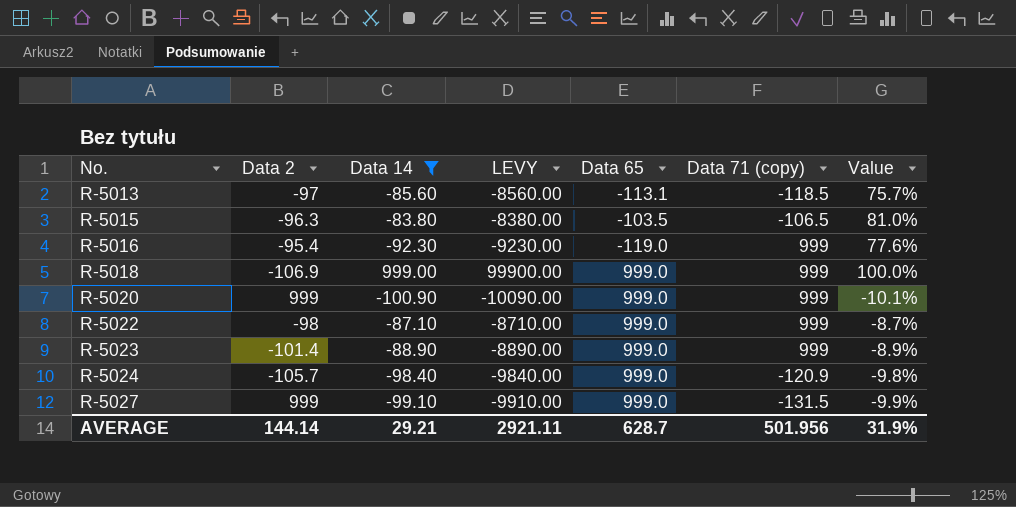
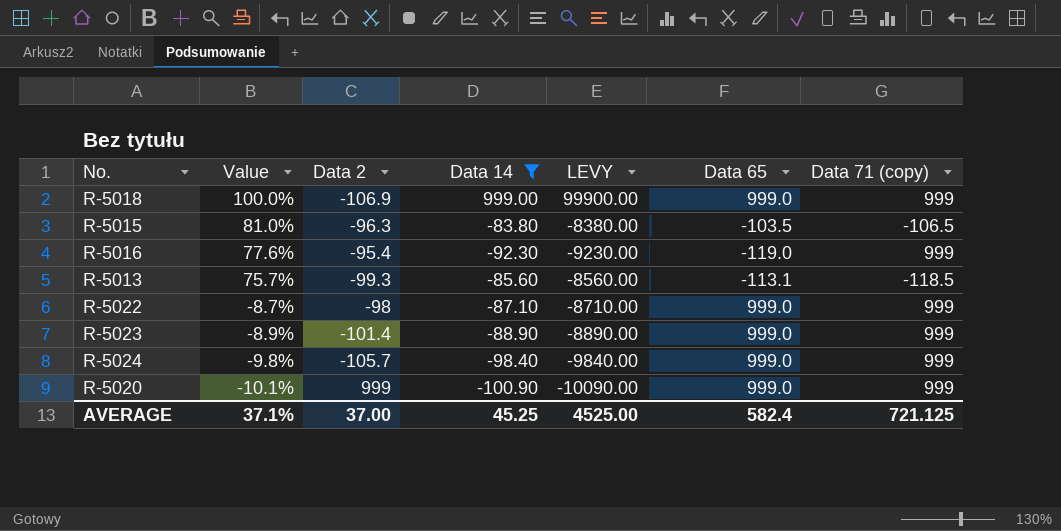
row order: No. ascending -> Value descending
column Value | position: 7 -> 2
row R-5027: 999 | -99.10 | -9910.00 | 999.0 | -131.5 | -9.9% -> none
R-5013 | Data 2: -97 -> -99.3
R-5024 | Data 71 (copy): -120.9 -> 999
AVERAGE | Value: 31.9% -> 37.1%
AVERAGE | Data 2: 144.14 -> 37.00
AVERAGE | Data 14: 29.21 -> 45.25
AVERAGE | LEVY: 2921.11 -> 4525.00
AVERAGE | Data 65: 628.7 -> 582.4
AVERAGE | Data 71 (copy): 501.956 -> 721.125

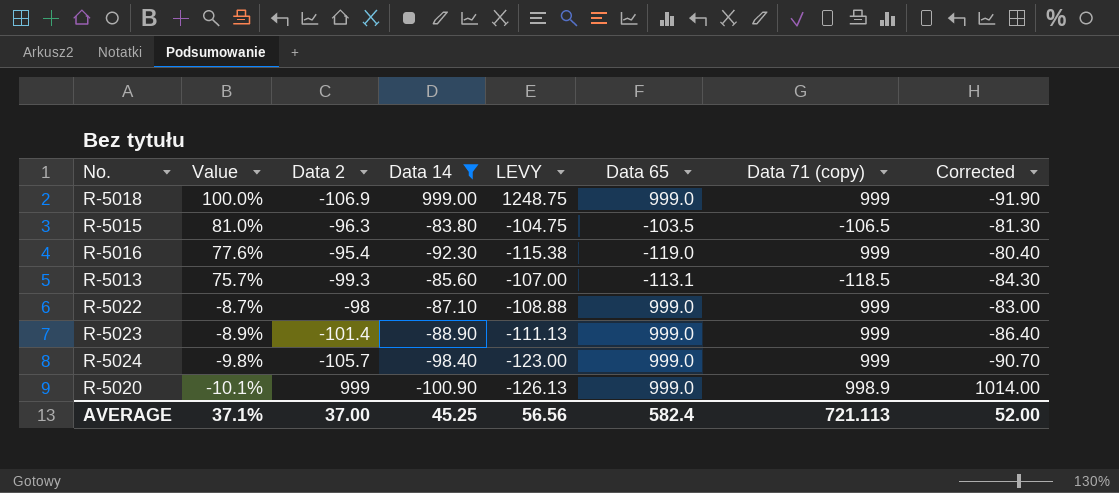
column LEVY | formula: [Data 14] * 100 -> [Data 14] * 1.25
column Corrected | formula: none -> [Data 2] + 15
R-5020 | Data 71 (copy): 999 -> 998.9
AVERAGE | LEVY: 4525.00 -> 56.56
AVERAGE | Data 71 (copy): 721.125 -> 721.113

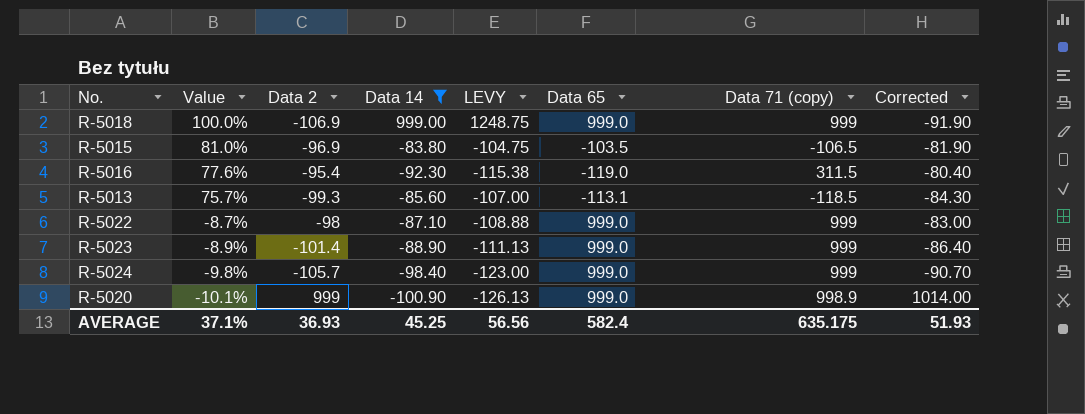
R-5015 | Data 2: -96.3 -> -96.9
R-5015 | Corrected: -81.30 -> -81.90
R-5016 | Data 71 (copy): 999 -> 311.5
AVERAGE | Data 2: 37.00 -> 36.93
AVERAGE | Data 71 (copy): 721.113 -> 635.175
AVERAGE | Corrected: 52.00 -> 51.93

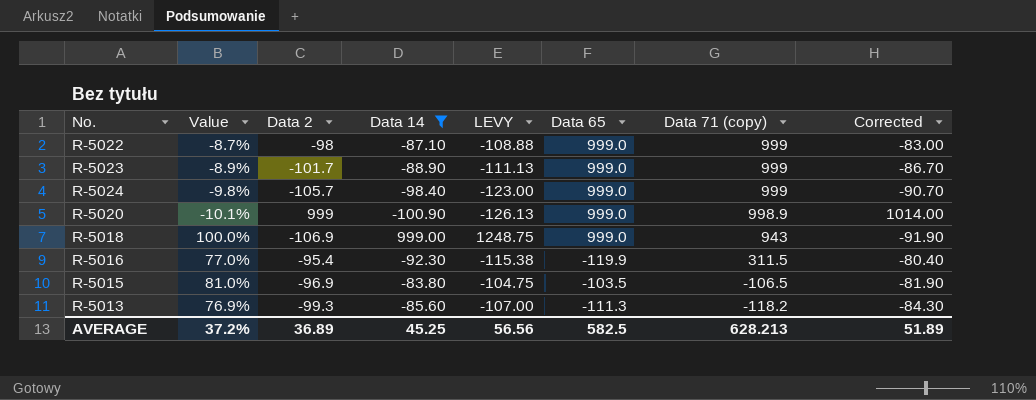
row order: Value descending -> Data 71 (copy) descending
R-5023 | Data 2: -101.4 -> -101.7
R-5023 | Corrected: -86.40 -> -86.70
R-5018 | Data 71 (copy): 999 -> 943
R-5016 | Value: 77.6% -> 77.0%
R-5016 | Data 65: -119.0 -> -119.9
R-5013 | Value: 75.7% -> 76.9%
R-5013 | Data 65: -113.1 -> -111.3
R-5013 | Data 71 (copy): -118.5 -> -118.2
AVERAGE | Value: 37.1% -> 37.2%
AVERAGE | Data 2: 36.93 -> 36.89
AVERAGE | Data 65: 582.4 -> 582.5
AVERAGE | Data 71 (copy): 635.175 -> 628.213
AVERAGE | Corrected: 51.93 -> 51.89

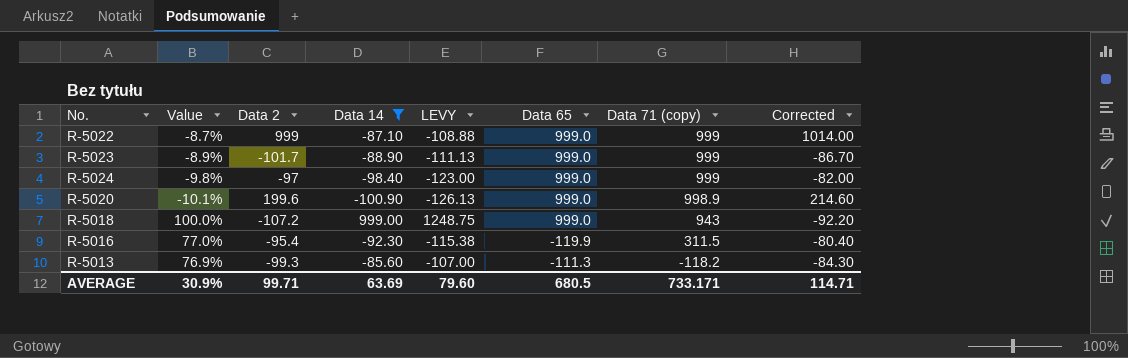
row R-5015: 81.0% | -96.9 | -83.80 | -104.75 | -103.5 | -106.5 | -81.90 -> none
R-5022 | Data 2: -98 -> 999
R-5022 | Corrected: -83.00 -> 1014.00
R-5024 | Data 2: -105.7 -> -97
R-5024 | Corrected: -90.70 -> -82.00
R-5020 | Data 2: 999 -> 199.6
R-5020 | Corrected: 1014.00 -> 214.60
R-5018 | Data 2: -106.9 -> -107.2
R-5018 | Corrected: -91.90 -> -92.20
AVERAGE | Value: 37.2% -> 30.9%
AVERAGE | Data 2: 36.89 -> 99.71
AVERAGE | Data 14: 45.25 -> 63.69
AVERAGE | LEVY: 56.56 -> 79.60
AVERAGE | Data 65: 582.5 -> 680.5
AVERAGE | Data 71 (copy): 628.213 -> 733.171
AVERAGE | Corrected: 51.89 -> 114.71

